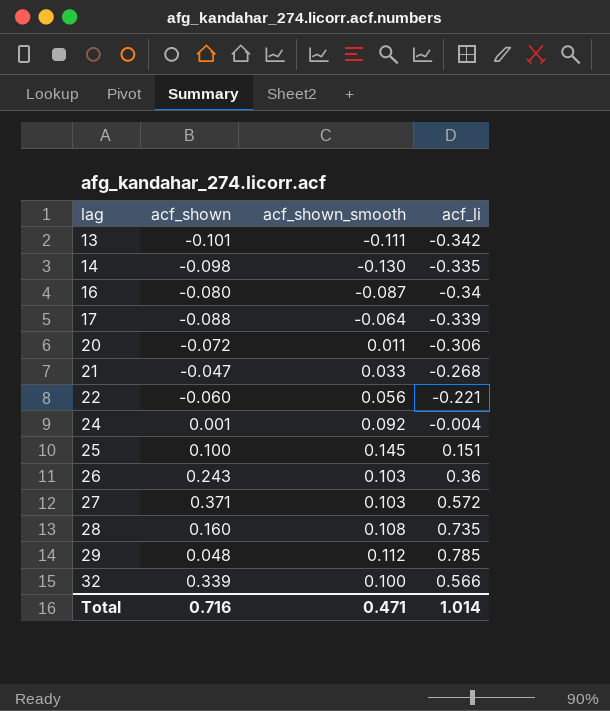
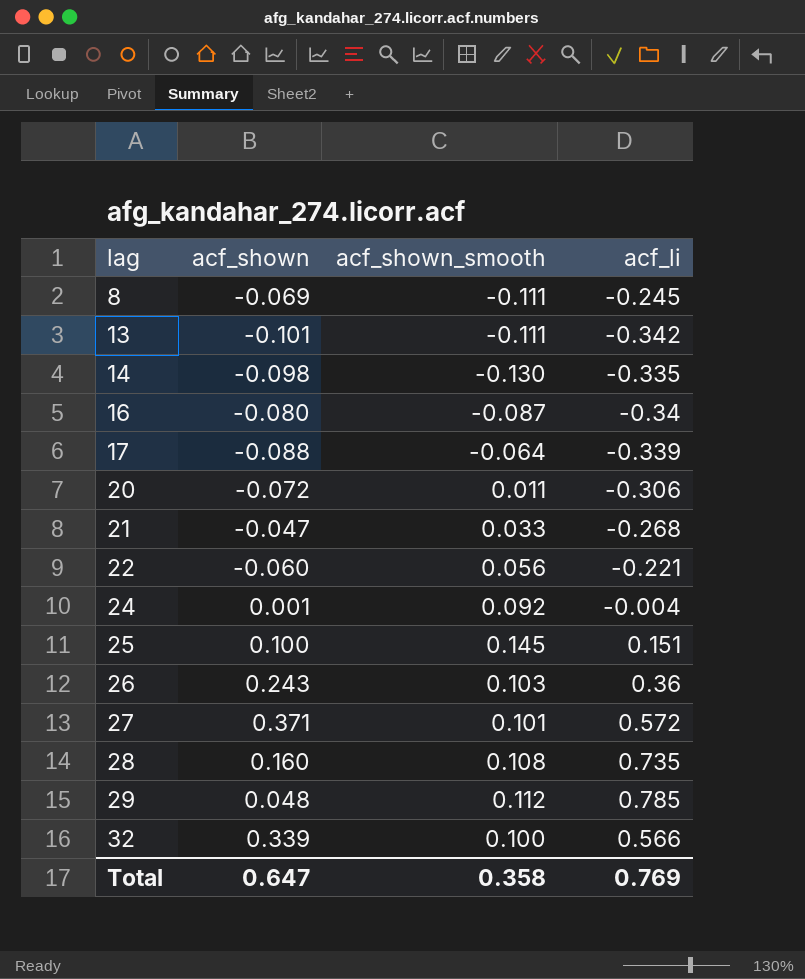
row 8: none -> -0.069 | -0.111 | -0.245
27 | acf_shown_smooth: 0.103 -> 0.101
Total | acf_shown: 0.716 -> 0.647
Total | acf_shown_smooth: 0.471 -> 0.358
Total | acf_li: 1.014 -> 0.769

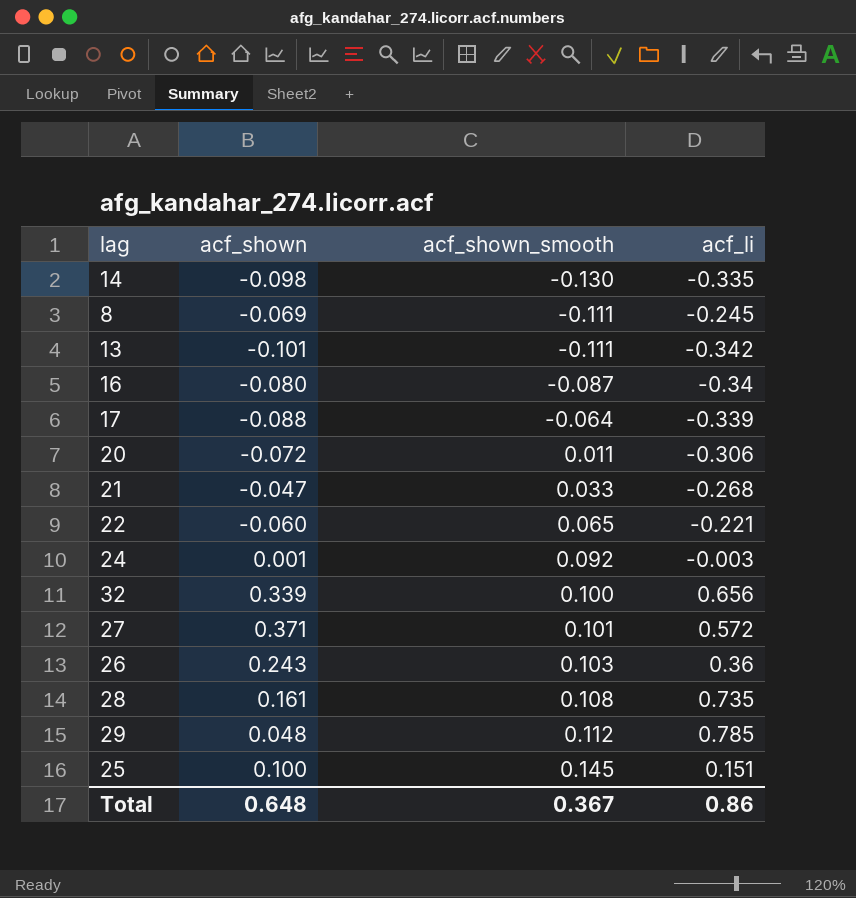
row order: lag ascending -> acf_shown_smooth ascending
22 | acf_shown_smooth: 0.056 -> 0.065
24 | acf_li: -0.004 -> -0.003
32 | acf_li: 0.566 -> 0.656
28 | acf_shown: 0.160 -> 0.161
Total | acf_shown: 0.647 -> 0.648
Total | acf_shown_smooth: 0.358 -> 0.367
Total | acf_li: 0.769 -> 0.86

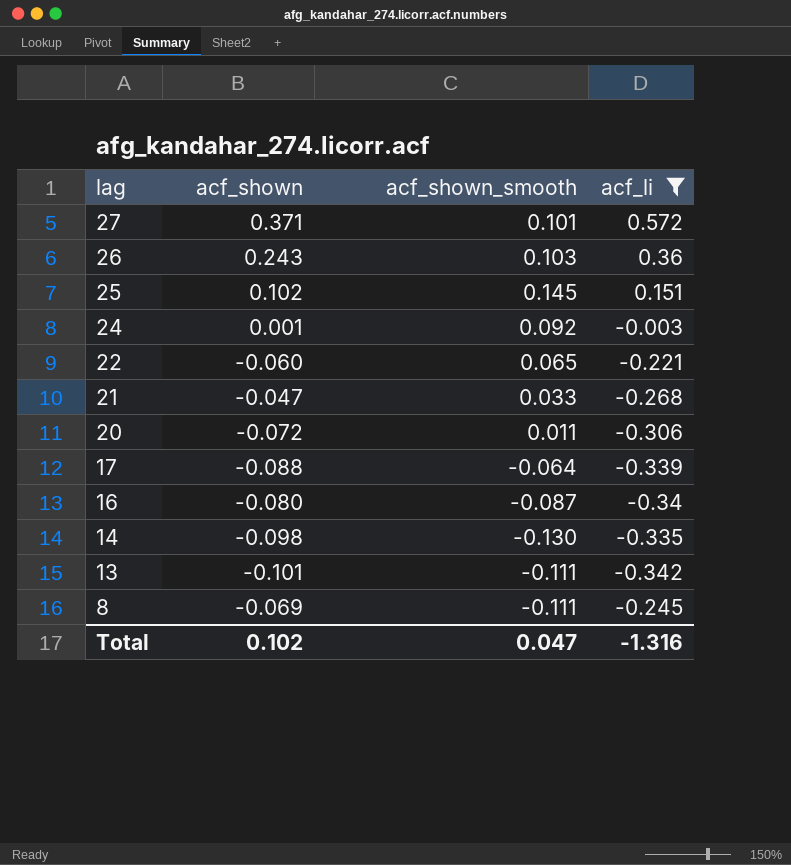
filter: none -> acf_li <= 0.572
row order: acf_shown_smooth ascending -> lag descending
25 | acf_shown: 0.100 -> 0.102
Total | acf_shown: 0.648 -> 0.102
Total | acf_shown_smooth: 0.367 -> 0.047
Total | acf_li: 0.86 -> -1.316

